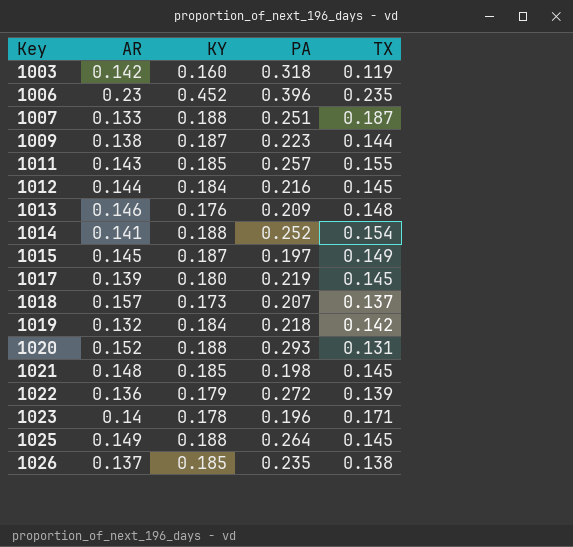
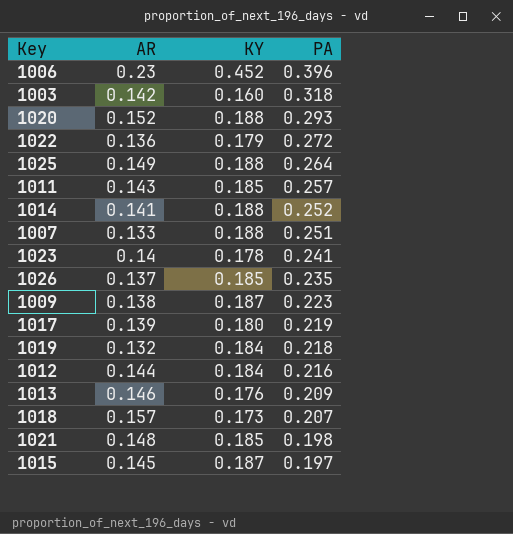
row order: Key ascending -> PA descending
column TX | position: 5 -> none
1023 | PA: 0.196 -> 0.241

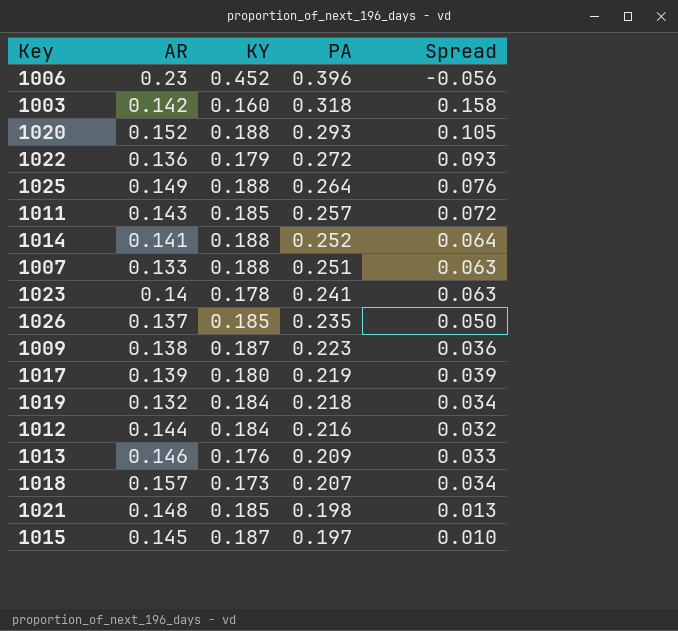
column Spread | formula: none -> [PA] - [KY]

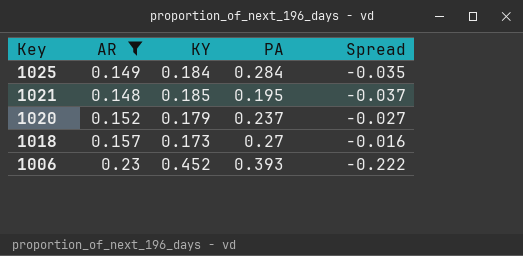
filter: none -> AR >= 0.148
row order: PA descending -> Key descending
column Spread | formula: [PA] - [KY] -> [AR] - [KY]
1025 | KY: 0.188 -> 0.184
1025 | PA: 0.264 -> 0.284
1021 | PA: 0.198 -> 0.195
1020 | KY: 0.188 -> 0.179
1020 | PA: 0.293 -> 0.237
1018 | PA: 0.207 -> 0.27
1006 | PA: 0.396 -> 0.393

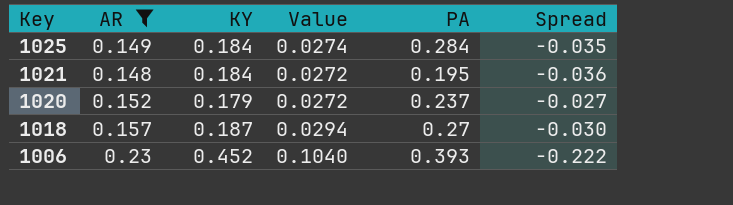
column Value | formula: none -> [AR] * [KY]
1021 | KY: 0.185 -> 0.184
1021 | Spread: -0.037 -> -0.036
1018 | KY: 0.173 -> 0.187
1018 | Spread: -0.016 -> -0.030

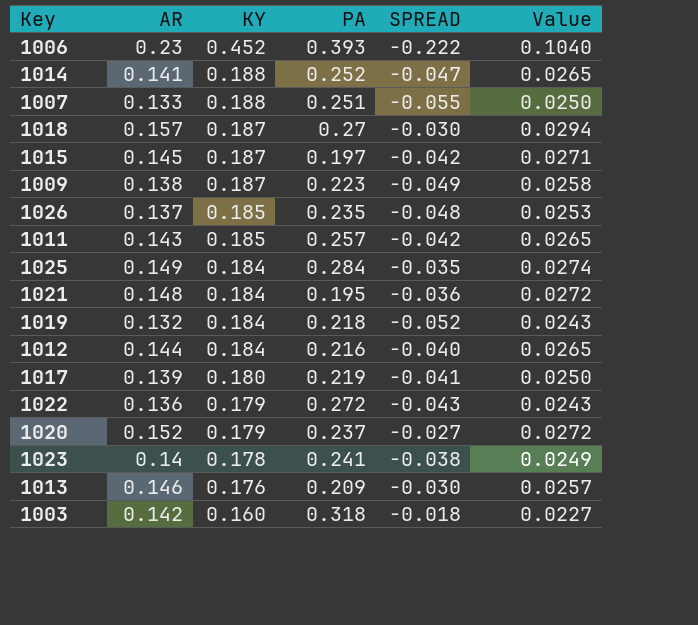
filter: AR >= 0.148 -> none
row order: Key descending -> KY descending
column name: Spread -> SPREAD
column Value | position: 4 -> 6

